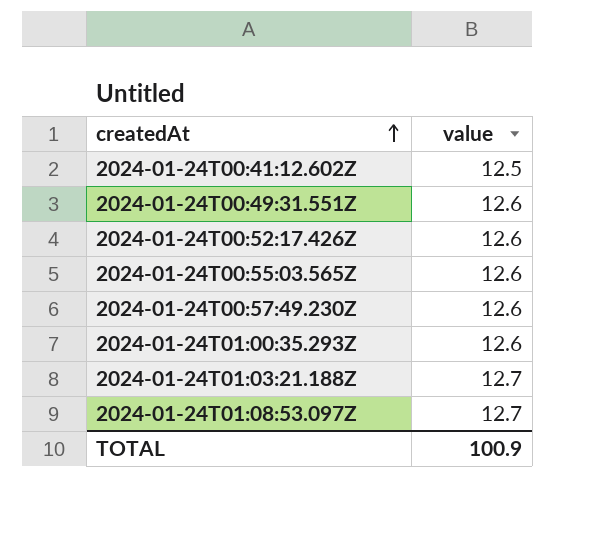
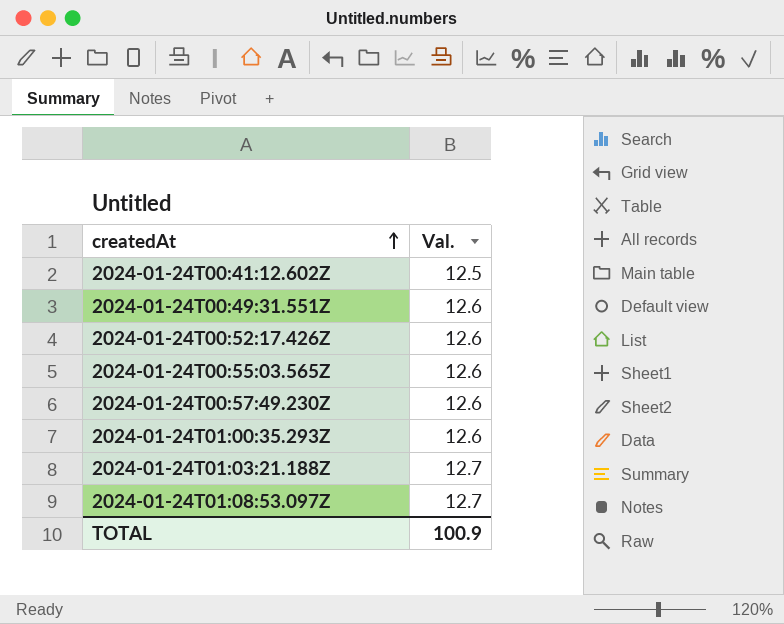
column name: value -> Val.

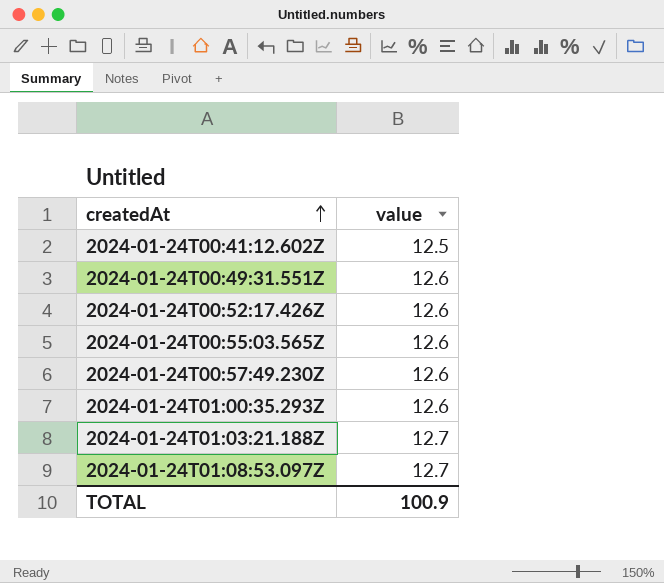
column name: Val. -> value

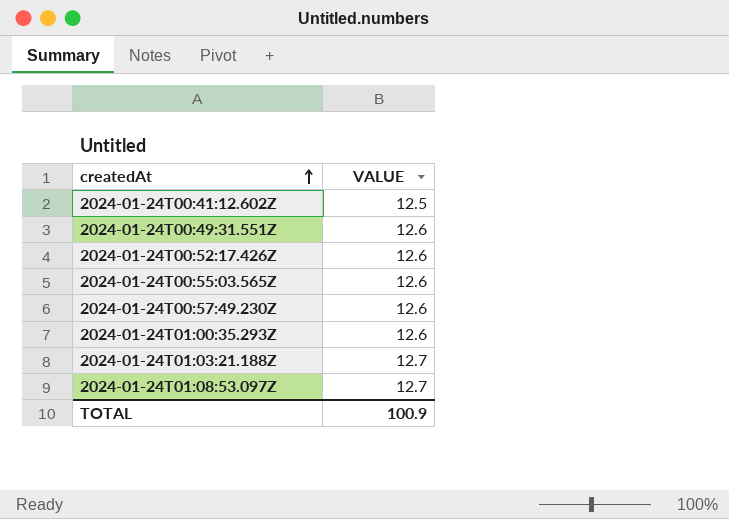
column name: value -> VALUE

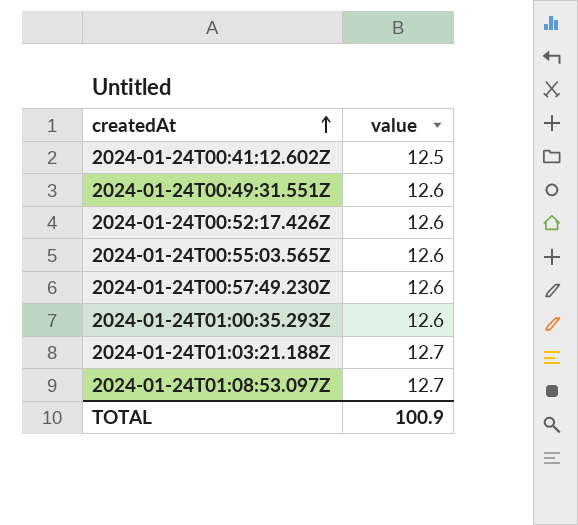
column name: VALUE -> value

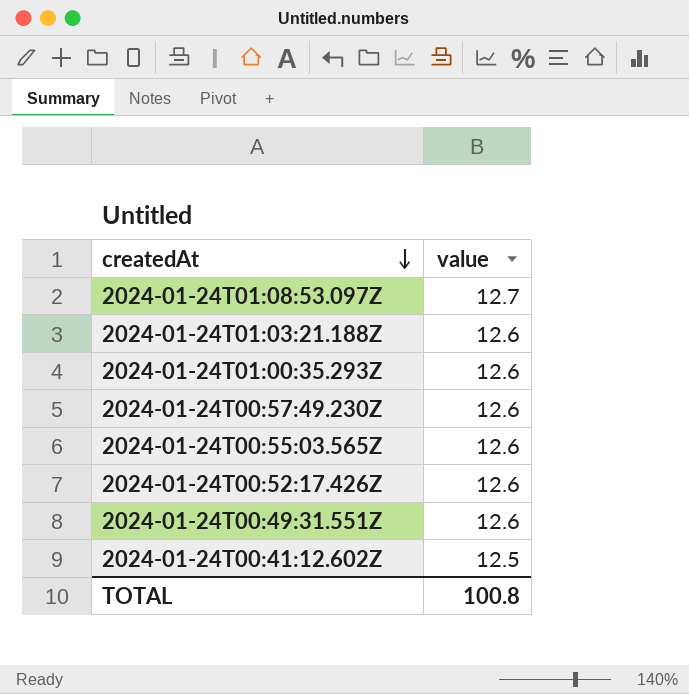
row order: createdAt ascending -> createdAt descending
2024-01-24T01:03:21.188Z | value: 12.7 -> 12.6
TOTAL | value: 100.9 -> 100.8

